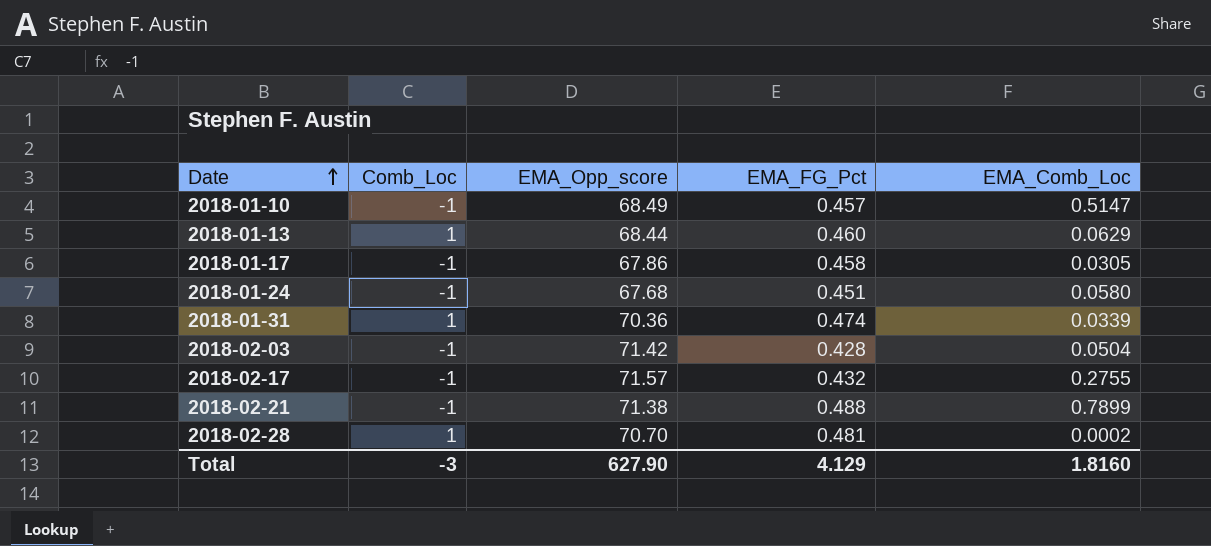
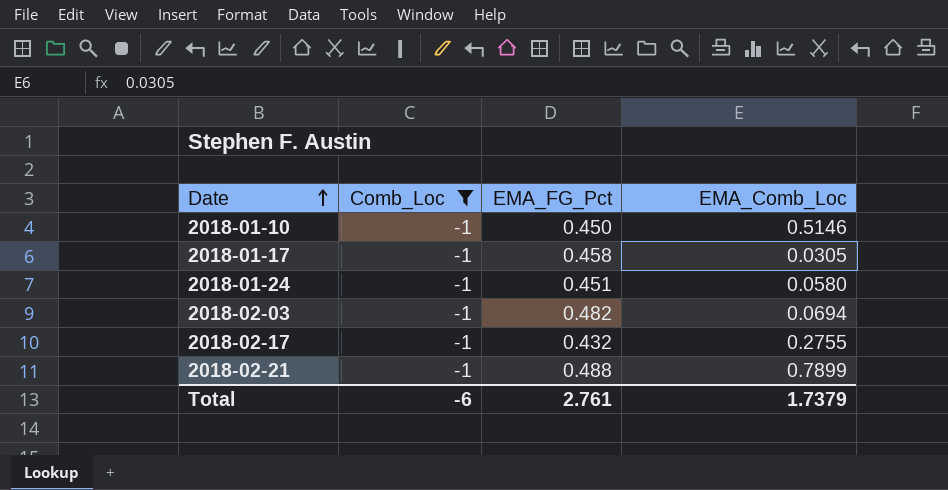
filter: none -> Comb_Loc = -1
column EMA_Opp_score | position: 3 -> none
2018-01-10 | EMA_FG_Pct: 0.457 -> 0.450
2018-01-10 | EMA_Comb_Loc: 0.5147 -> 0.5146
2018-02-03 | EMA_FG_Pct: 0.428 -> 0.482
2018-02-03 | EMA_Comb_Loc: 0.0504 -> 0.0694
Total | Comb_Loc: -3 -> -6
Total | EMA_FG_Pct: 4.129 -> 2.761
Total | EMA_Comb_Loc: 1.8160 -> 1.7379

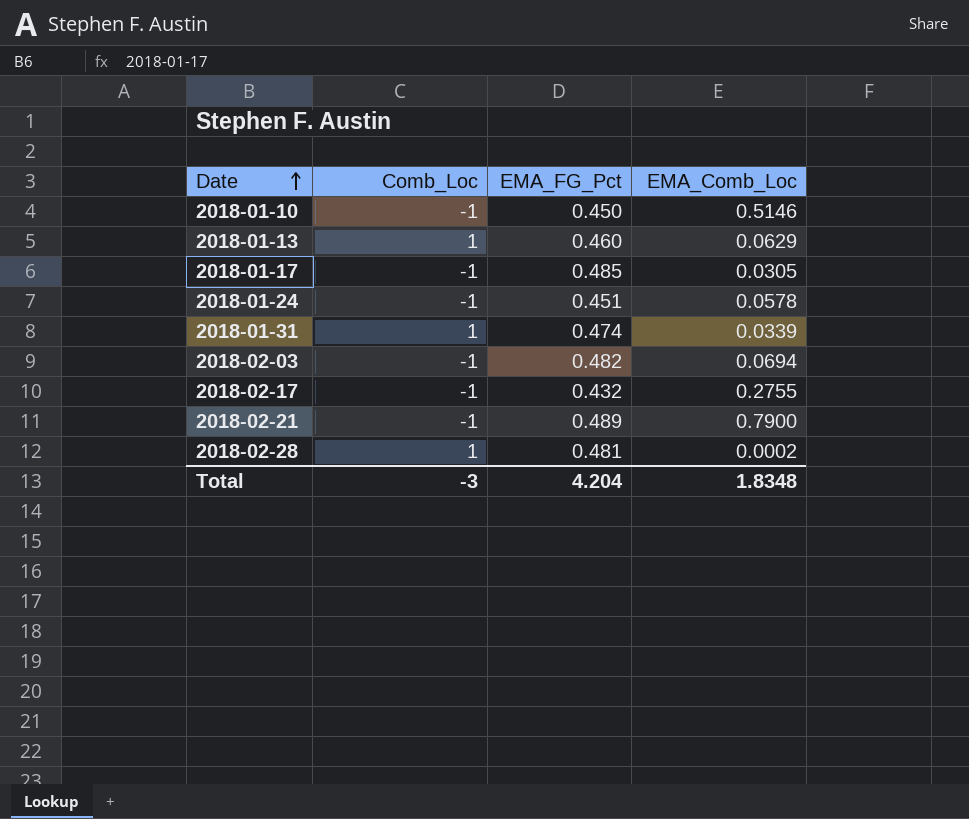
filter: Comb_Loc = -1 -> none
2018-01-17 | EMA_FG_Pct: 0.458 -> 0.485
2018-01-24 | EMA_Comb_Loc: 0.0580 -> 0.0578
2018-02-21 | EMA_FG_Pct: 0.488 -> 0.489
2018-02-21 | EMA_Comb_Loc: 0.7899 -> 0.7900
Total | Comb_Loc: -6 -> -3
Total | EMA_FG_Pct: 2.761 -> 4.204
Total | EMA_Comb_Loc: 1.7379 -> 1.8348

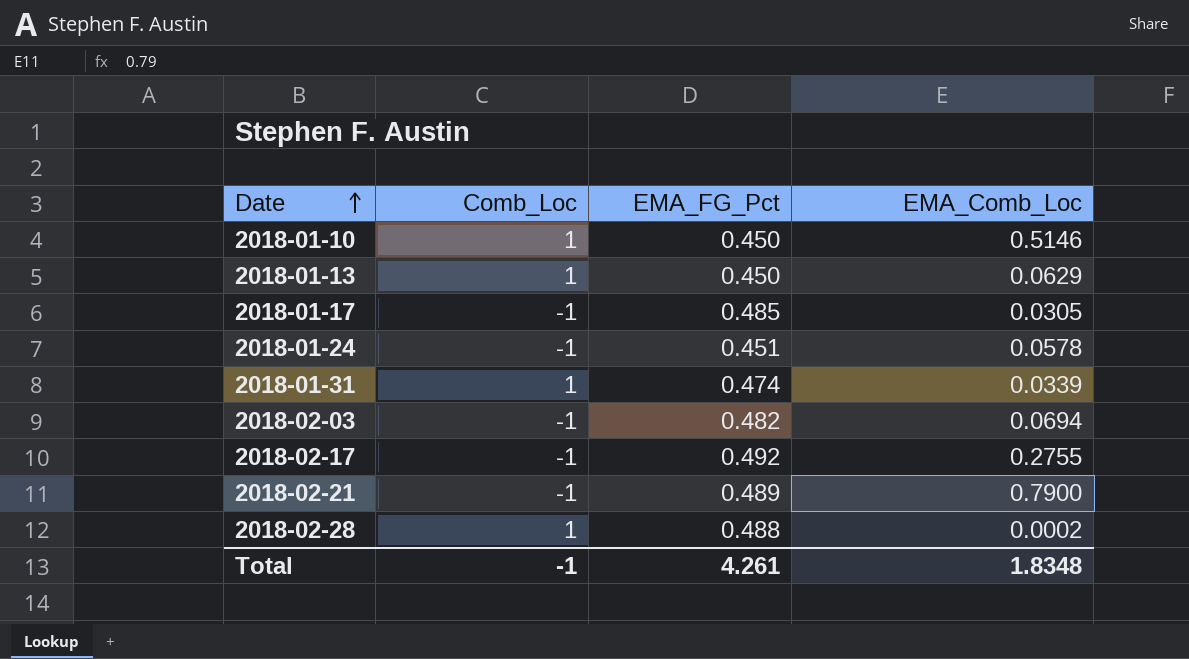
2018-01-10 | Comb_Loc: -1 -> 1
2018-01-13 | EMA_FG_Pct: 0.460 -> 0.450
2018-02-17 | EMA_FG_Pct: 0.432 -> 0.492
2018-02-28 | EMA_FG_Pct: 0.481 -> 0.488
Total | Comb_Loc: -3 -> -1
Total | EMA_FG_Pct: 4.204 -> 4.261

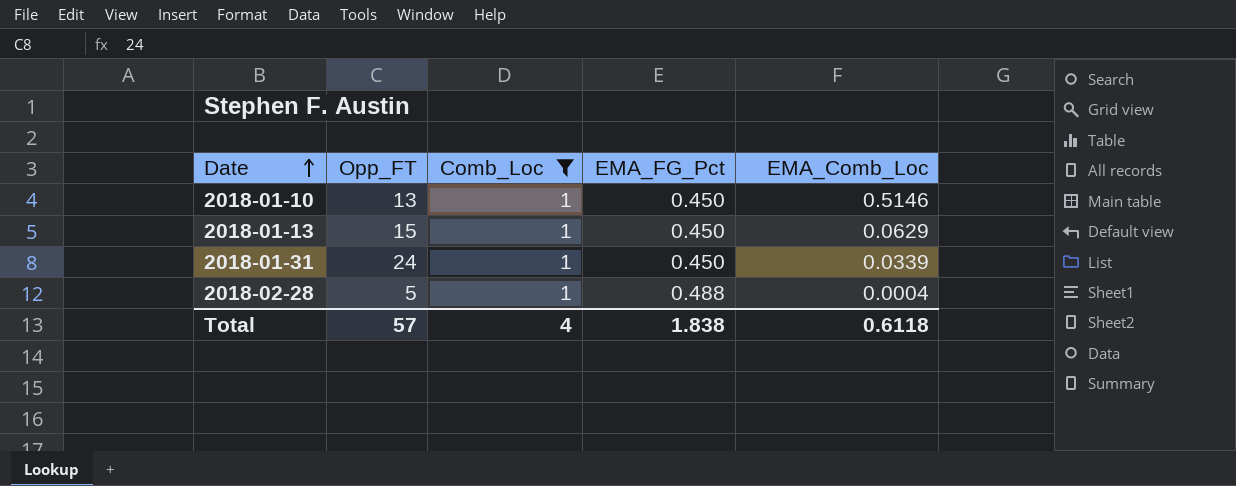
filter: none -> Comb_Loc = 1
column Opp_FT | position: none -> 2
2018-01-31 | EMA_FG_Pct: 0.474 -> 0.450
2018-02-28 | EMA_Comb_Loc: 0.0002 -> 0.0004
Total | Comb_Loc: -1 -> 4
Total | EMA_FG_Pct: 4.261 -> 1.838
Total | EMA_Comb_Loc: 1.8348 -> 0.6118

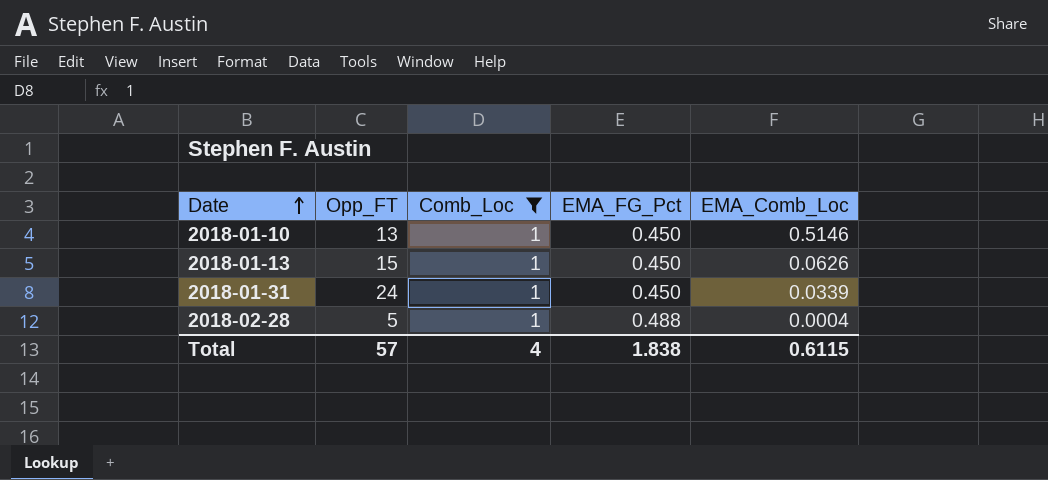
2018-01-13 | EMA_Comb_Loc: 0.0629 -> 0.0626
Total | EMA_Comb_Loc: 0.6118 -> 0.6115

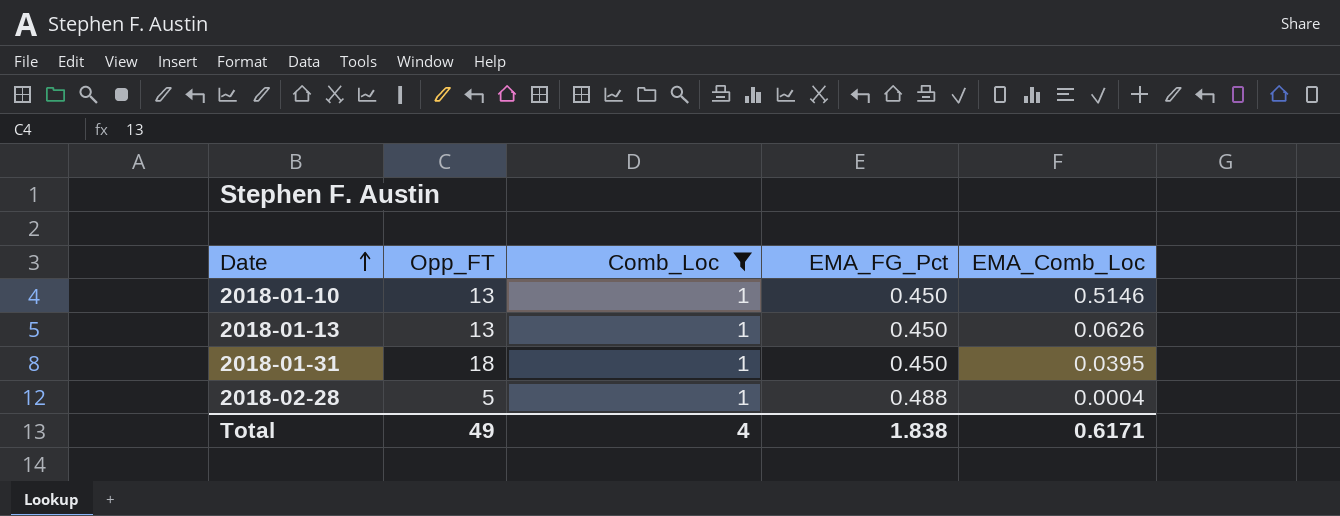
2018-01-13 | Opp_FT: 15 -> 13
2018-01-31 | Opp_FT: 24 -> 18
2018-01-31 | EMA_Comb_Loc: 0.0339 -> 0.0395
Total | Opp_FT: 57 -> 49
Total | EMA_Comb_Loc: 0.6115 -> 0.6171

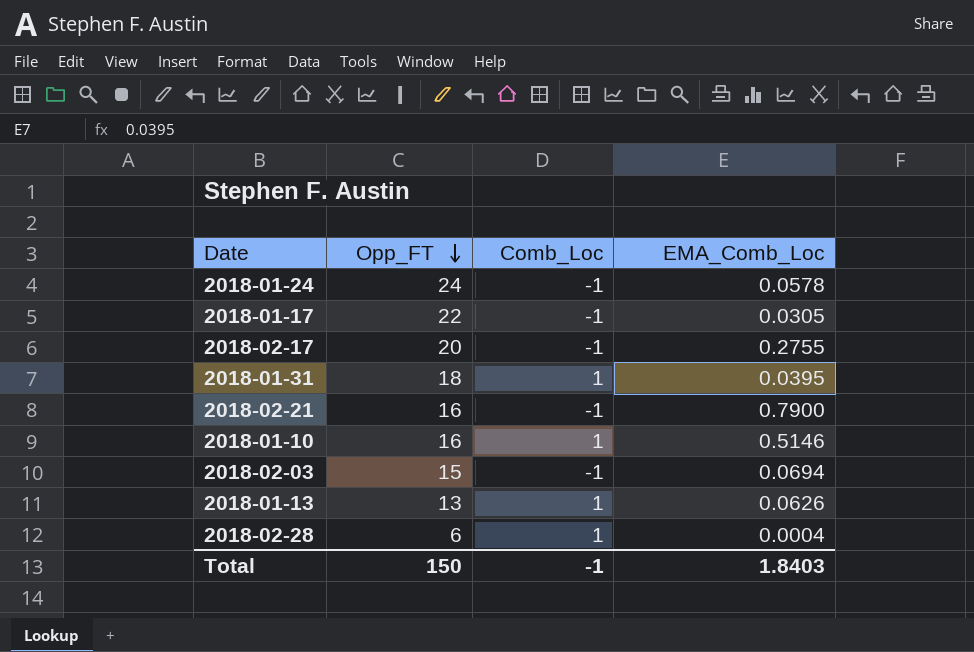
filter: Comb_Loc = 1 -> none
row order: Date ascending -> Opp_FT descending
column EMA_FG_Pct | position: 4 -> none
2018-01-10 | Opp_FT: 13 -> 16
2018-02-28 | Opp_FT: 5 -> 6
Total | Opp_FT: 49 -> 150
Total | Comb_Loc: 4 -> -1
Total | EMA_Comb_Loc: 0.6171 -> 1.8403

